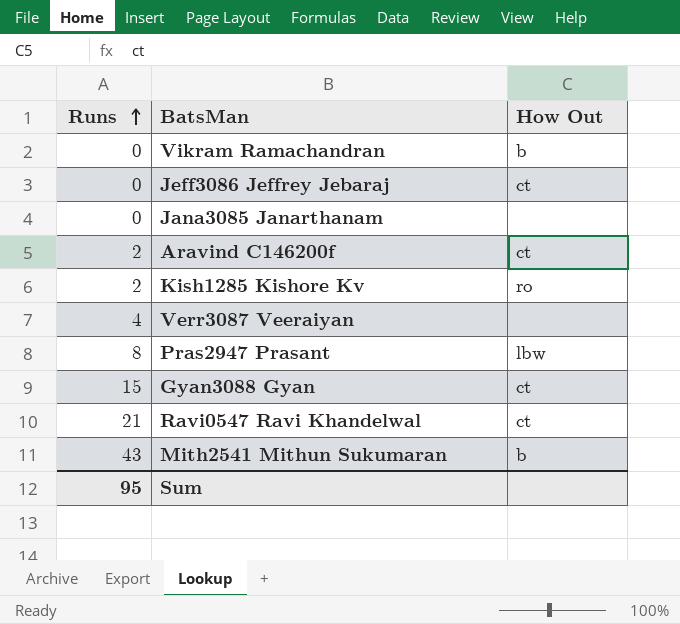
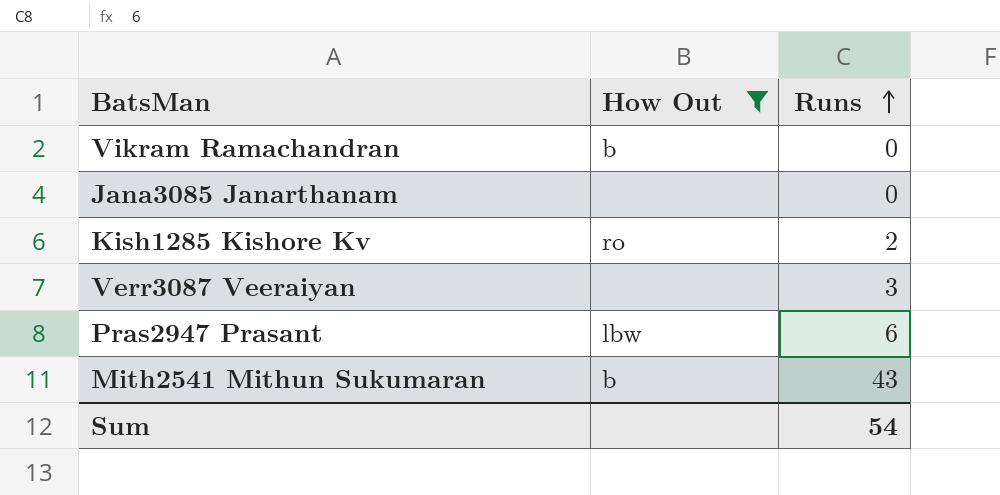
filter: none -> How Out != ct
column Runs | position: 1 -> 3
Verr3087 Veeraiyan | Runs: 4 -> 3
Pras2947 Prasant | Runs: 8 -> 6
Sum | Runs: 95 -> 54

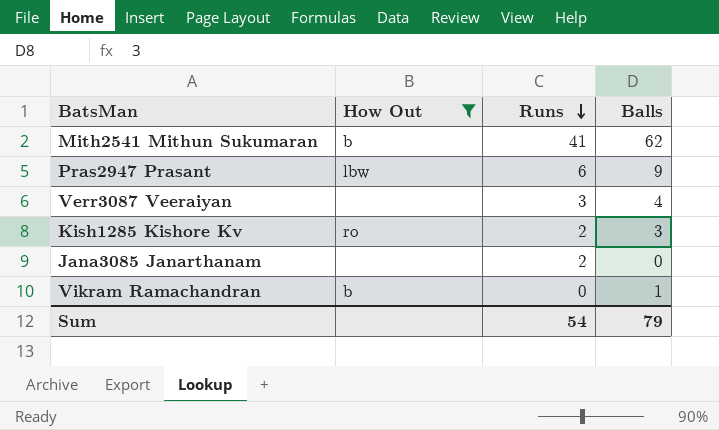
row order: Runs ascending -> Runs descending
column Balls | position: none -> 4
Mith2541 Mithun Sukumaran | Runs: 43 -> 41
Jana3085 Janarthanam | Runs: 0 -> 2

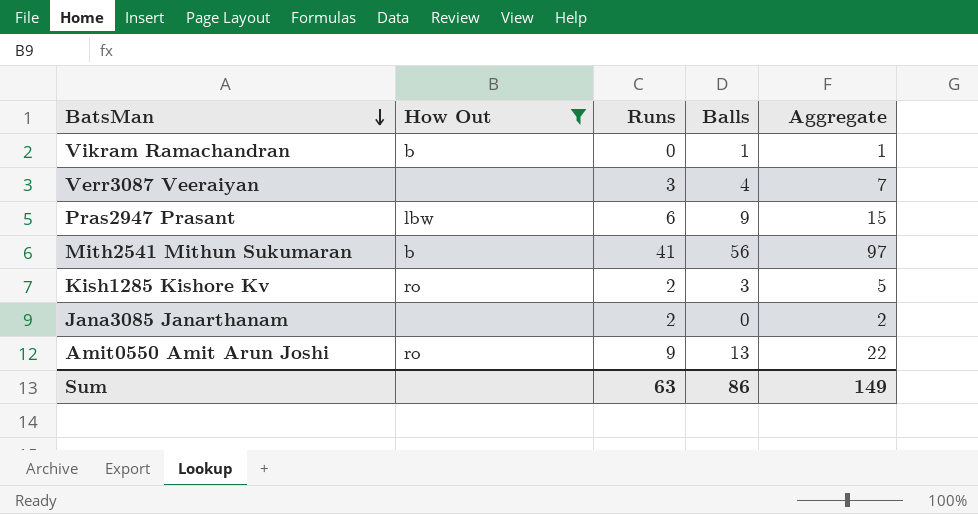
row order: Runs descending -> BatsMan descending
column Aggregate | formula: none -> [Runs] + [Balls]
Mith2541 Mithun Sukumaran | Balls: 62 -> 56
row Amit0550 Amit Arun Joshi: none -> ro | 9 | 13 | 22
Sum | Runs: 54 -> 63
Sum | Balls: 79 -> 86

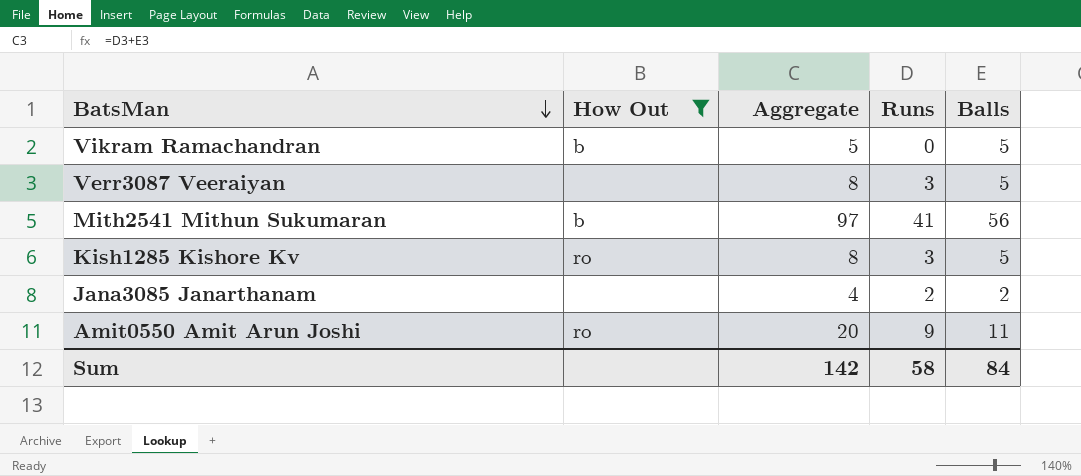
column Aggregate | position: 5 -> 3
row Pras2947 Prasant: lbw | 6 | 9 | 15 -> none
Vikram Ramachandran | Aggregate: 1 -> 5
Vikram Ramachandran | Balls: 1 -> 5
Verr3087 Veeraiyan | Aggregate: 7 -> 8
Verr3087 Veeraiyan | Balls: 4 -> 5
Kish1285 Kishore Kv | Aggregate: 5 -> 8
Kish1285 Kishore Kv | Runs: 2 -> 3
Kish1285 Kishore Kv | Balls: 3 -> 5
Jana3085 Janarthanam | Aggregate: 2 -> 4
Jana3085 Janarthanam | Balls: 0 -> 2
Amit0550 Amit Arun Joshi | Aggregate: 22 -> 20
Amit0550 Amit Arun Joshi | Balls: 13 -> 11
Sum | Aggregate: 149 -> 142
Sum | Runs: 63 -> 58
Sum | Balls: 86 -> 84

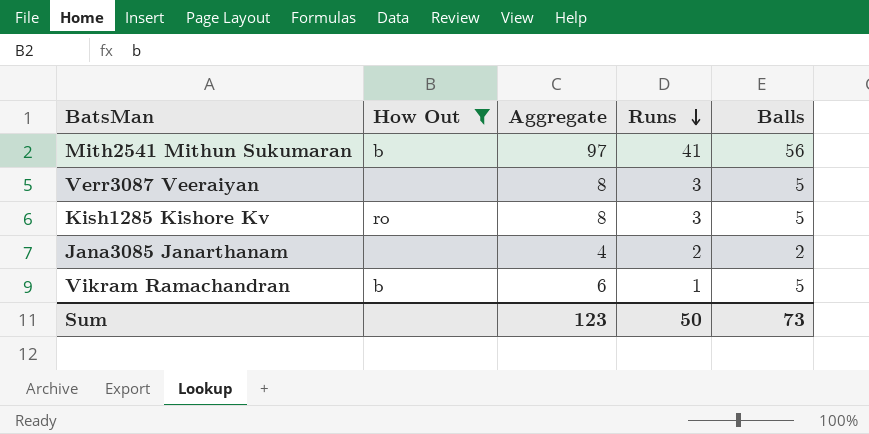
row order: BatsMan descending -> Runs descending
row Amit0550 Amit Arun Joshi: ro | 20 | 9 | 11 -> none
Vikram Ramachandran | Aggregate: 5 -> 6
Vikram Ramachandran | Runs: 0 -> 1
Sum | Aggregate: 142 -> 123
Sum | Runs: 58 -> 50
Sum | Balls: 84 -> 73

